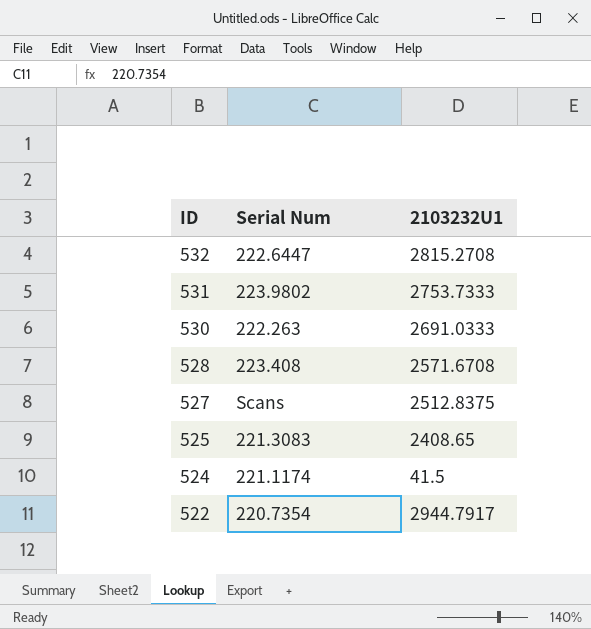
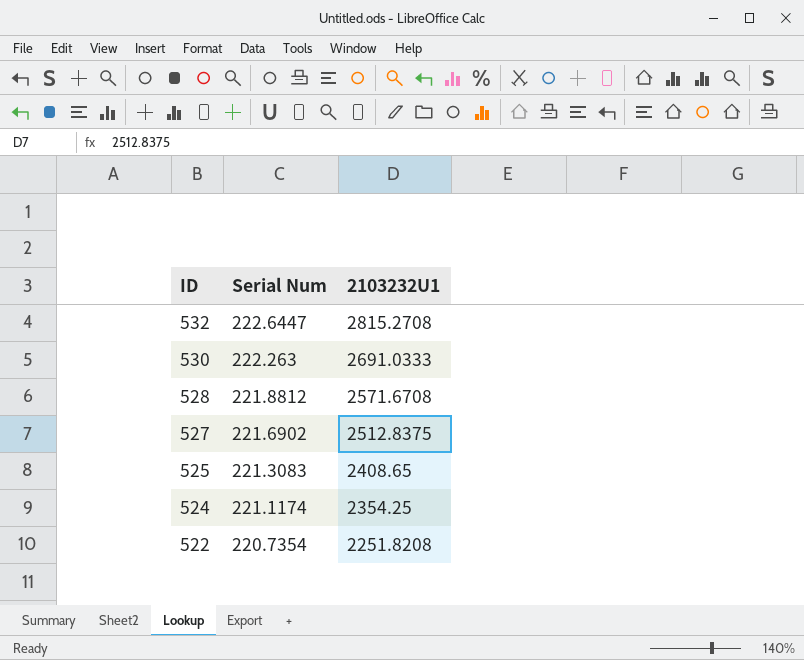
row 531: 223.9802 | 2753.7333 -> none
528 | Serial Num: 223.408 -> 221.8812
527 | Serial Num: Scans -> 221.6902
524 | 2103232U1: 41.5 -> 2354.25
522 | 2103232U1: 2944.7917 -> 2251.8208

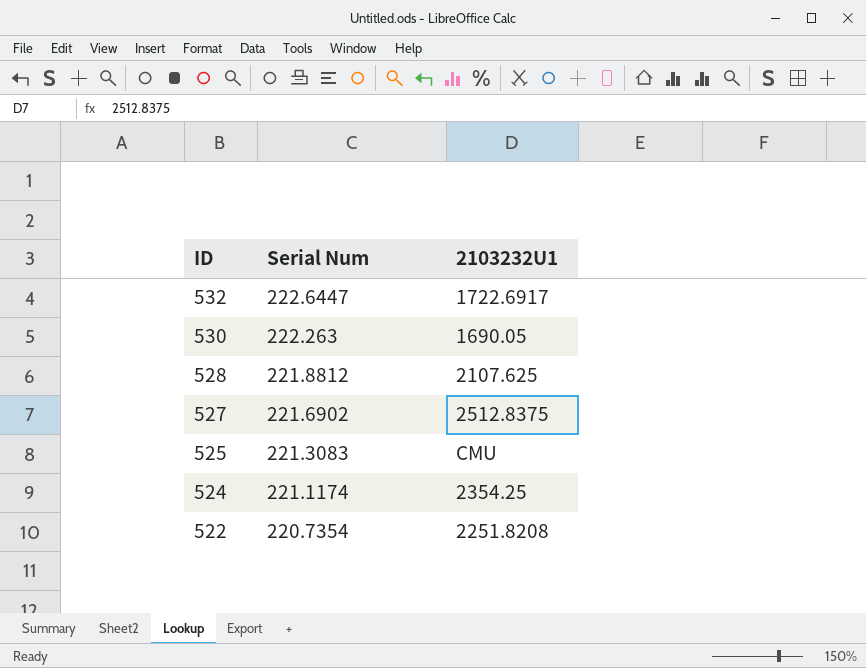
532 | 2103232U1: 2815.2708 -> 1722.6917
530 | 2103232U1: 2691.0333 -> 1690.05
528 | 2103232U1: 2571.6708 -> 2107.625
525 | 2103232U1: 2408.65 -> CMU

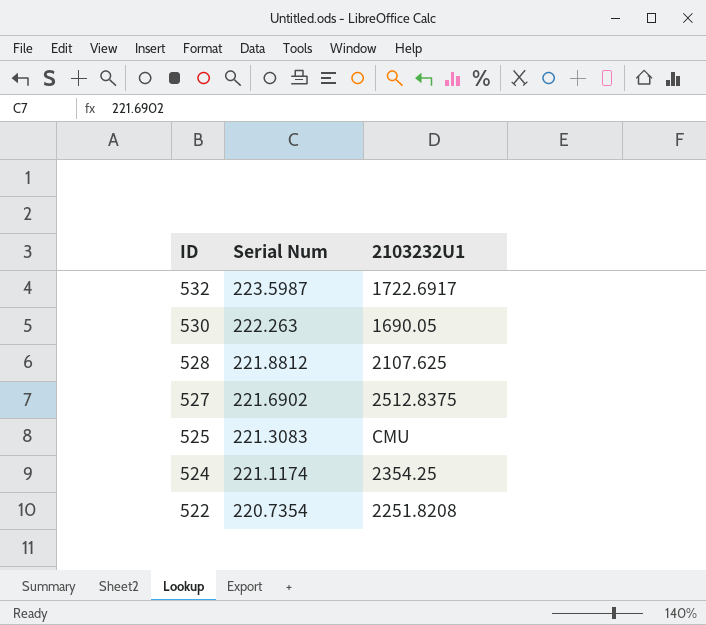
532 | Serial Num: 222.6447 -> 223.5987

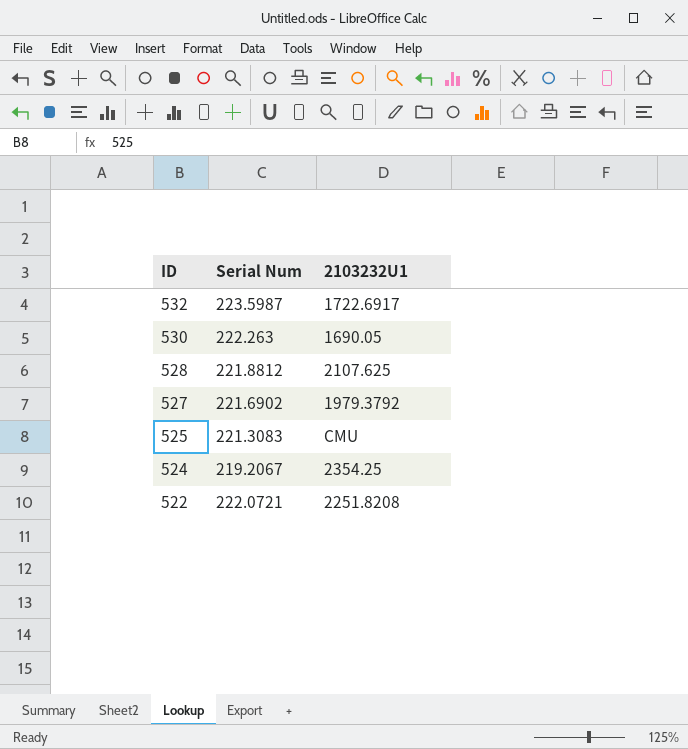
527 | 2103232U1: 2512.8375 -> 1979.3792
524 | Serial Num: 221.1174 -> 219.2067
522 | Serial Num: 220.7354 -> 222.0721

